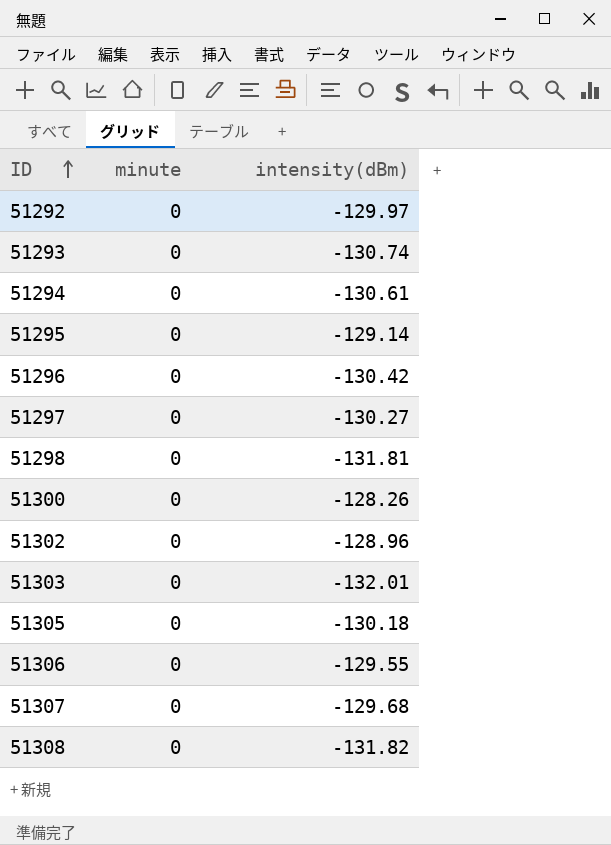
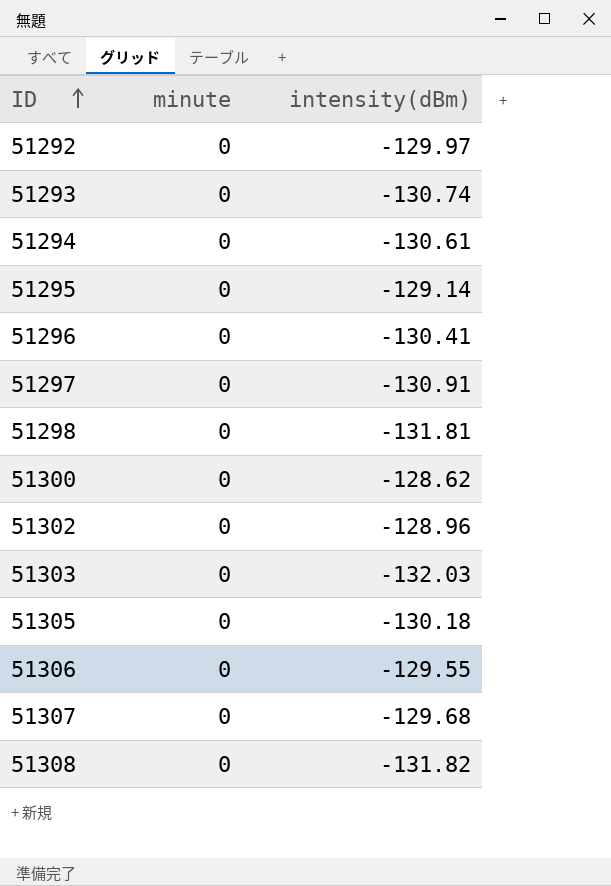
51296 | intensity(dBm): -130.42 -> -130.41
51297 | intensity(dBm): -130.27 -> -130.91
51300 | intensity(dBm): -128.26 -> -128.62
51303 | intensity(dBm): -132.01 -> -132.03

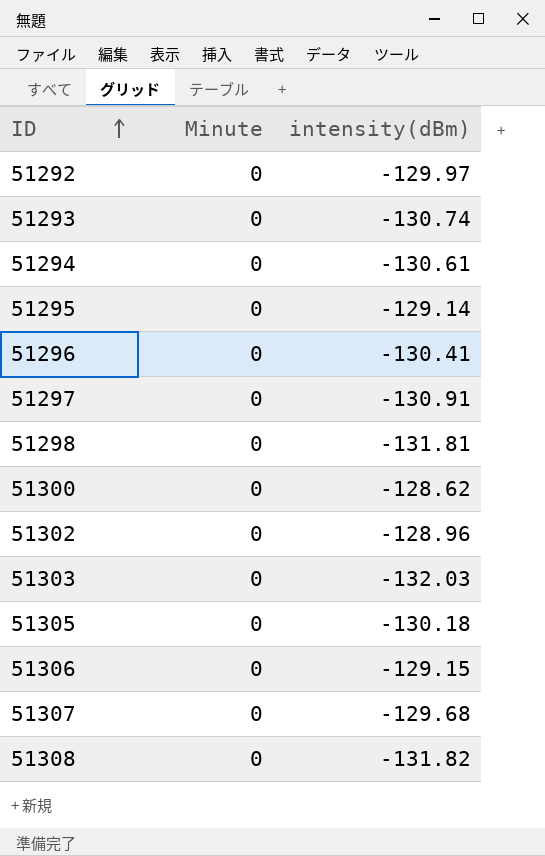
column name: minute -> Minute
51306 | intensity(dBm): -129.55 -> -129.15

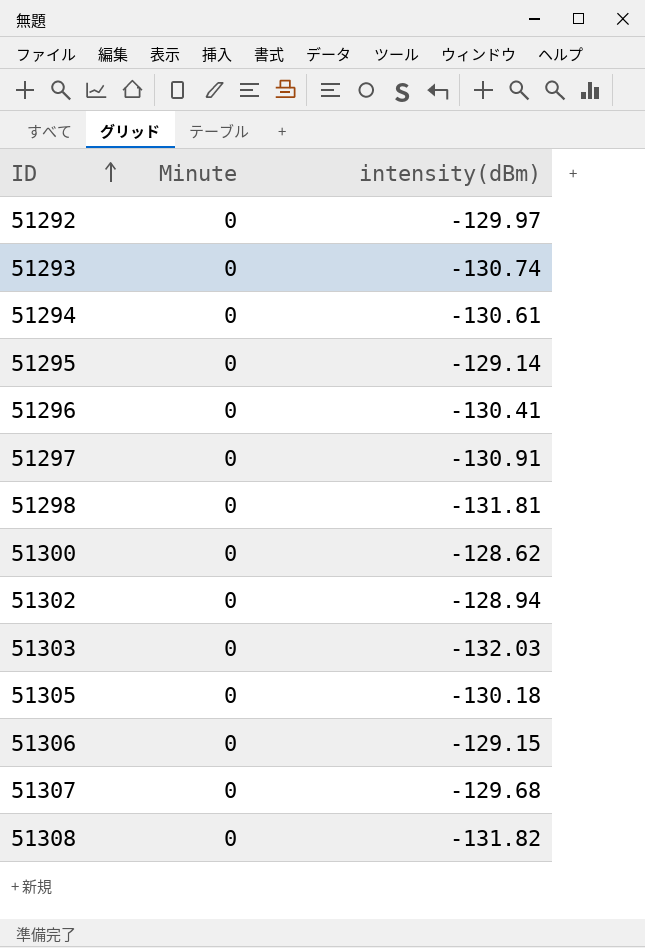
51302 | intensity(dBm): -128.96 -> -128.94

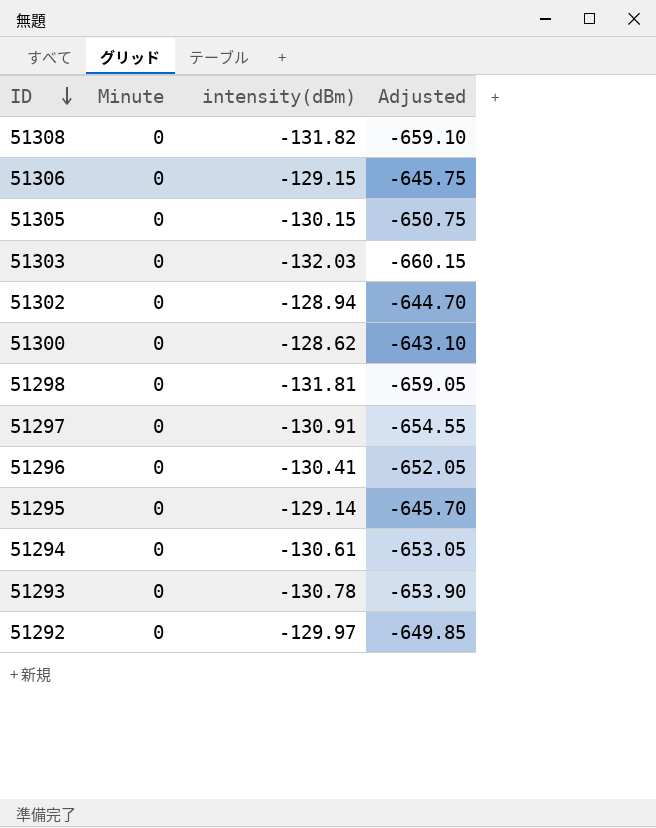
row order: ID ascending -> ID descending
column Adjusted | formula: none -> [intensity(dBm)] * 5
row 51307: 0 | -129.68 -> none
51305 | intensity(dBm): -130.18 -> -130.15
51293 | intensity(dBm): -130.74 -> -130.78

